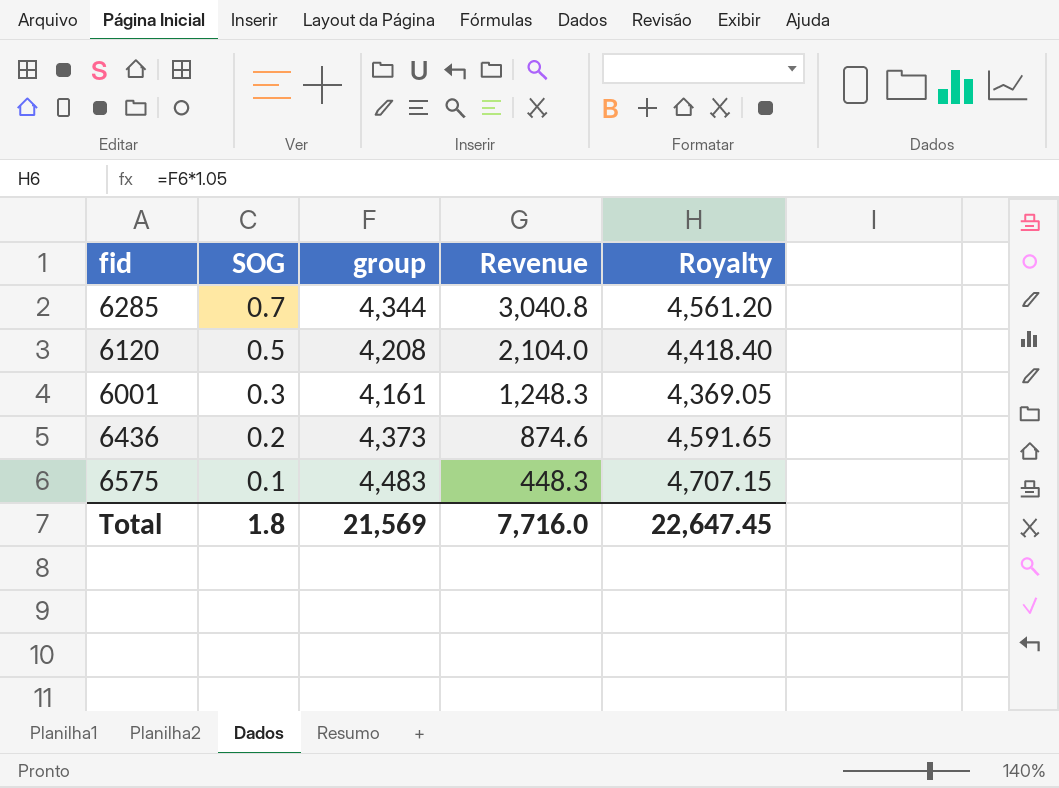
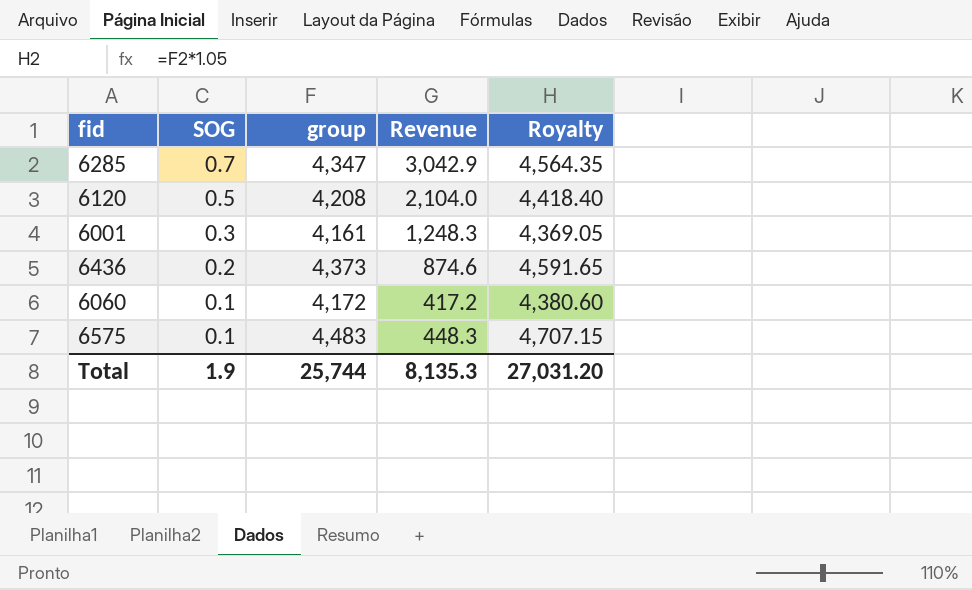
6285 | group: 4,344 -> 4,347
6285 | Revenue: 3,040.8 -> 3,042.9
6285 | Royalty: 4,561.20 -> 4,564.35
row 6060: none -> 0.1 | 4,172 | 417.2 | 4,380.60
Total | SOG: 1.8 -> 1.9
Total | group: 21,569 -> 25,744
Total | Revenue: 7,716.0 -> 8,135.3
Total | Royalty: 22,647.45 -> 27,031.20

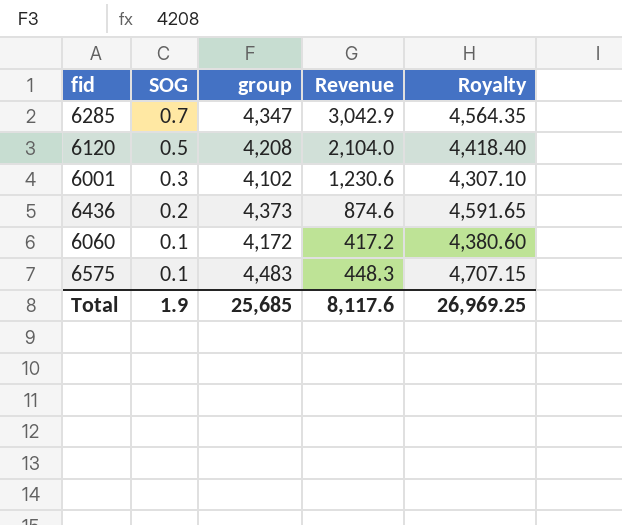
6001 | group: 4,161 -> 4,102
6001 | Revenue: 1,248.3 -> 1,230.6
6001 | Royalty: 4,369.05 -> 4,307.10
Total | group: 25,744 -> 25,685
Total | Revenue: 8,135.3 -> 8,117.6
Total | Royalty: 27,031.20 -> 26,969.25

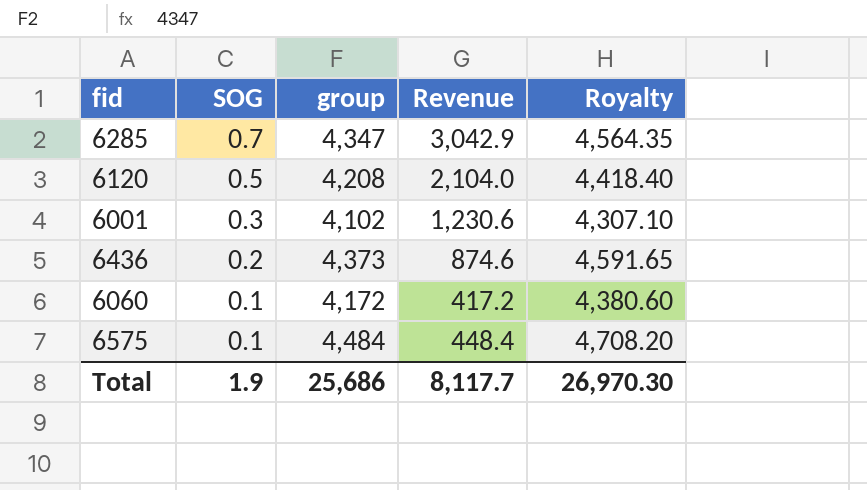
6575 | group: 4,483 -> 4,484
6575 | Revenue: 448.3 -> 448.4
6575 | Royalty: 4,707.15 -> 4,708.20
Total | group: 25,685 -> 25,686
Total | Revenue: 8,117.6 -> 8,117.7
Total | Royalty: 26,969.25 -> 26,970.30

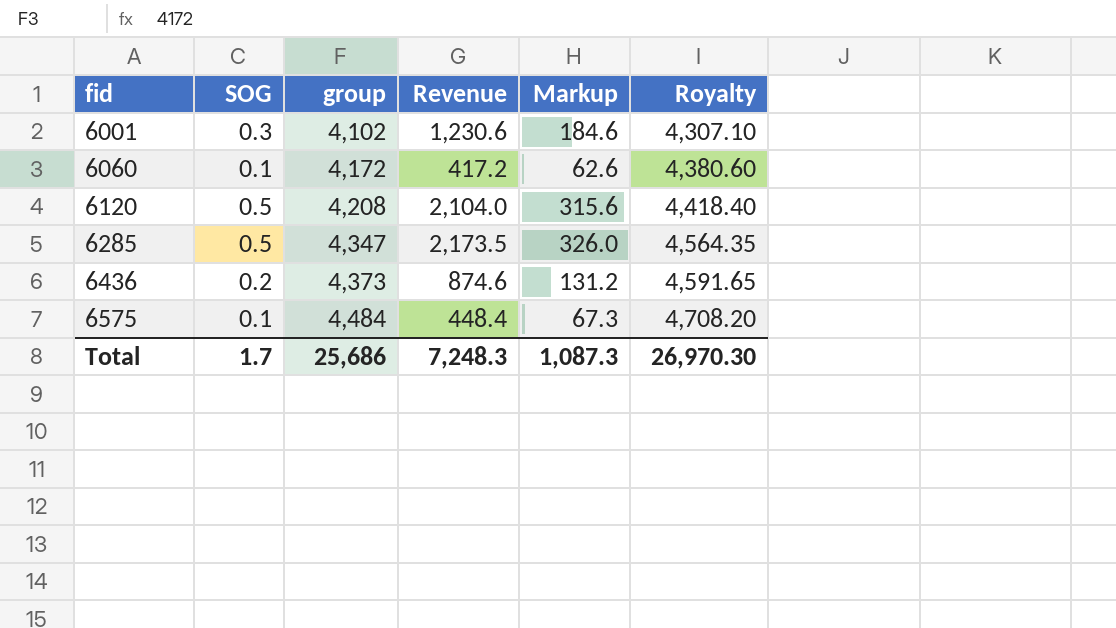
row order: SOG descending -> fid ascending
column Markup | formula: none -> [Revenue] * 0.15
6285 | SOG: 0.7 -> 0.5
6285 | Revenue: 3,042.9 -> 2,173.5
Total | SOG: 1.9 -> 1.7
Total | Revenue: 8,117.7 -> 7,248.3

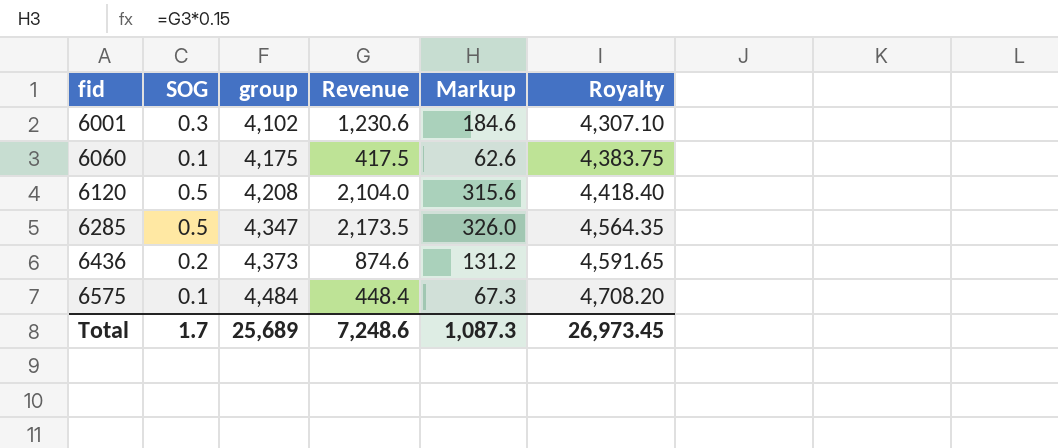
6060 | group: 4,172 -> 4,175
6060 | Revenue: 417.2 -> 417.5
6060 | Royalty: 4,380.60 -> 4,383.75
Total | group: 25,686 -> 25,689
Total | Revenue: 7,248.3 -> 7,248.6
Total | Royalty: 26,970.30 -> 26,973.45

